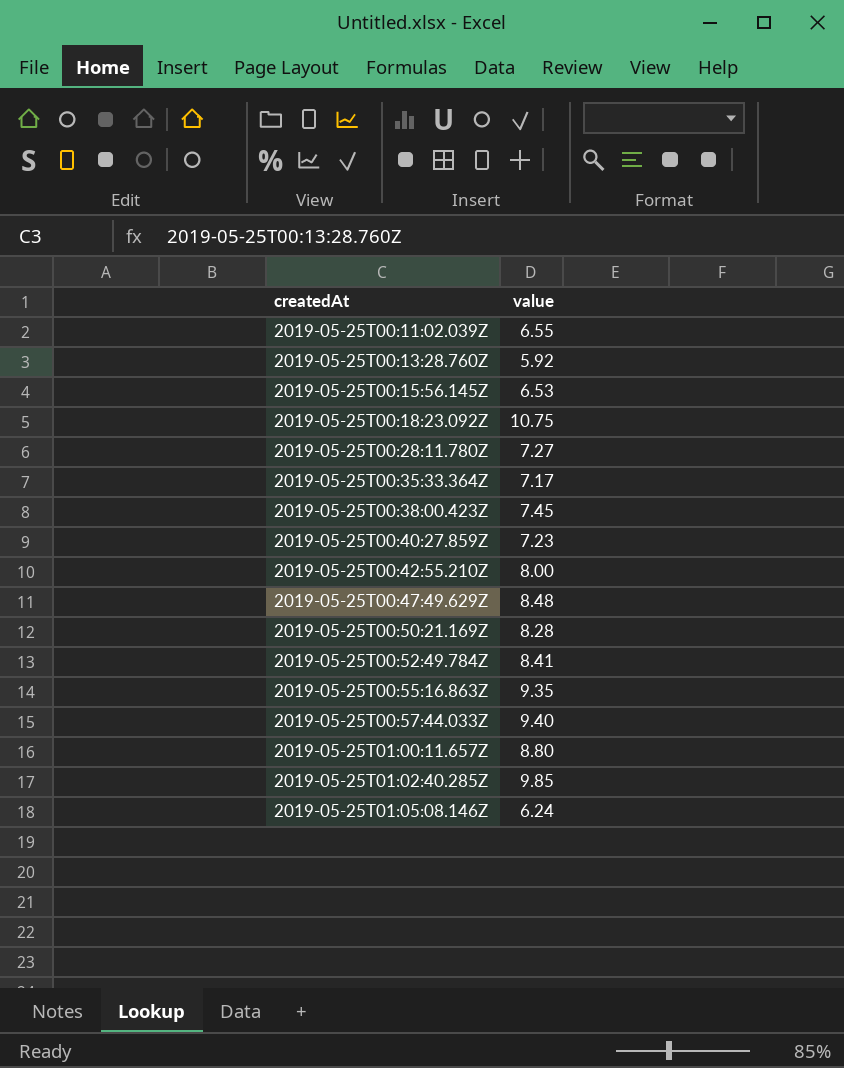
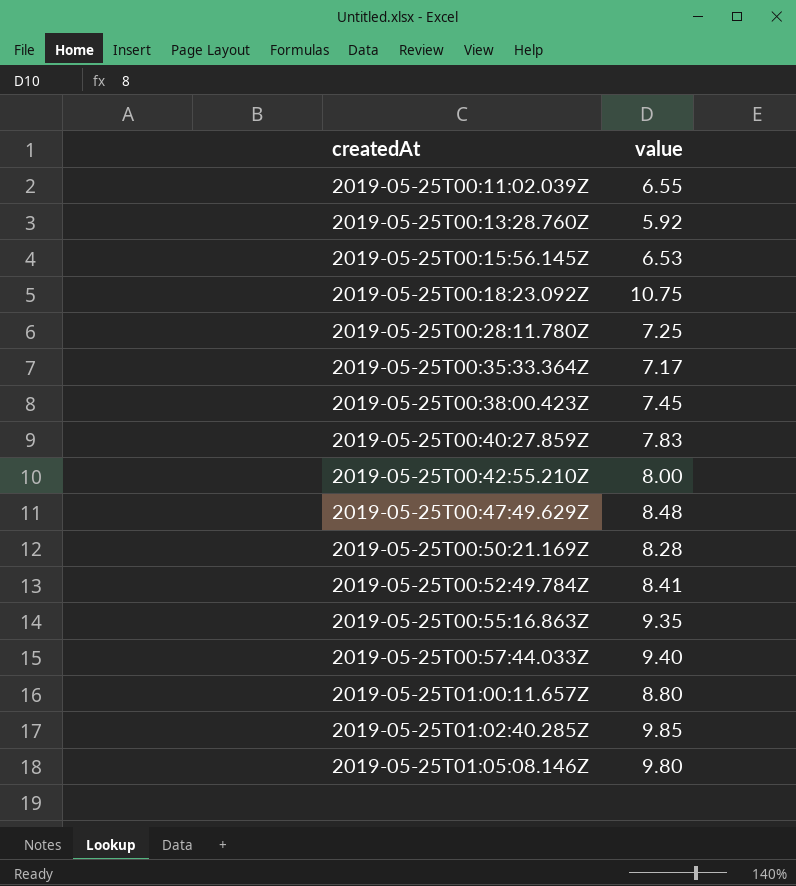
2019-05-25T00:28:11.780Z | value: 7.27 -> 7.25
2019-05-25T00:40:27.859Z | value: 7.23 -> 7.83
2019-05-25T01:05:08.146Z | value: 6.24 -> 9.80

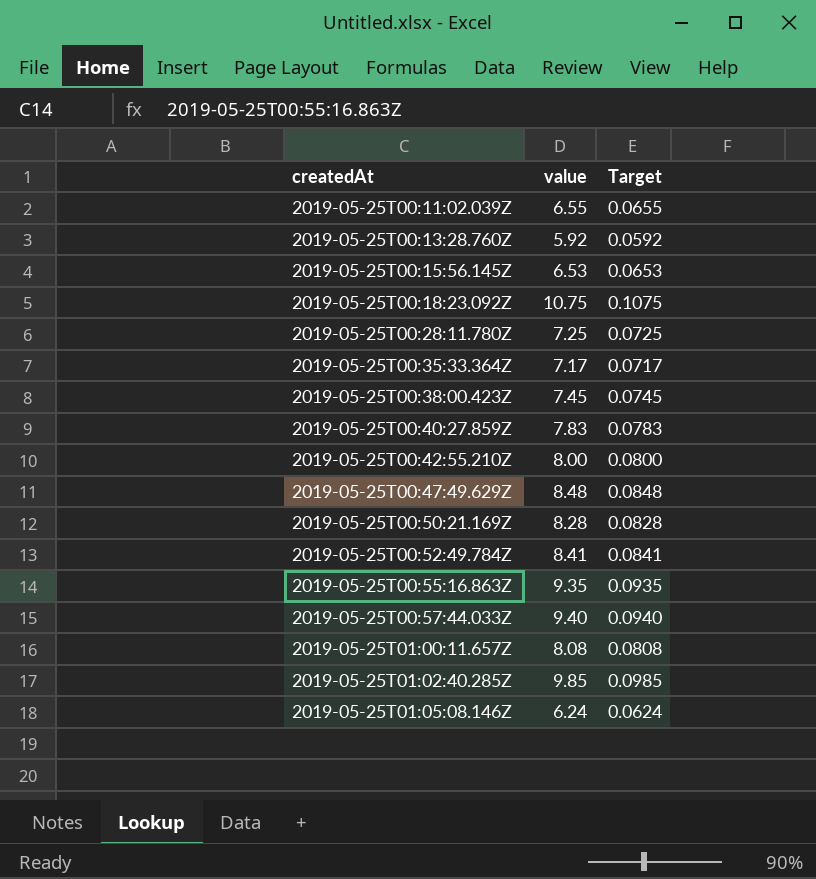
column Target | formula: none -> [value] * 0.01
2019-05-25T01:00:11.657Z | value: 8.80 -> 8.08
2019-05-25T01:05:08.146Z | value: 9.80 -> 6.24

